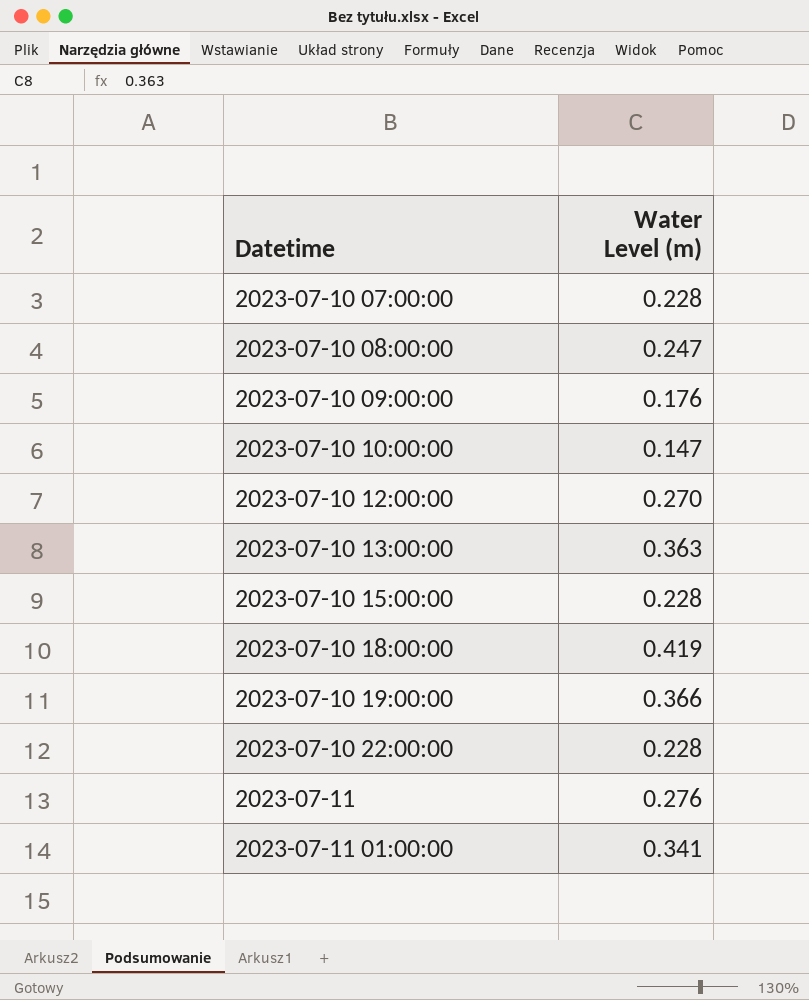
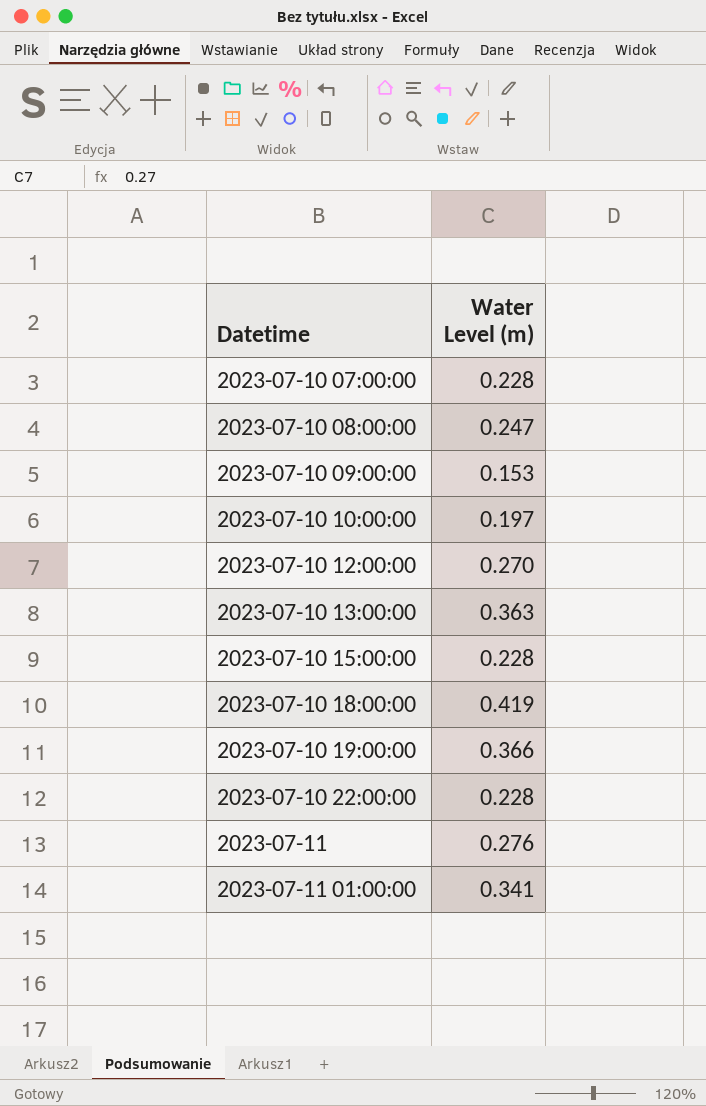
2023-07-10 09:00:00 | Water Level (m): 0.176 -> 0.153
2023-07-10 10:00:00 | Water Level (m): 0.147 -> 0.197

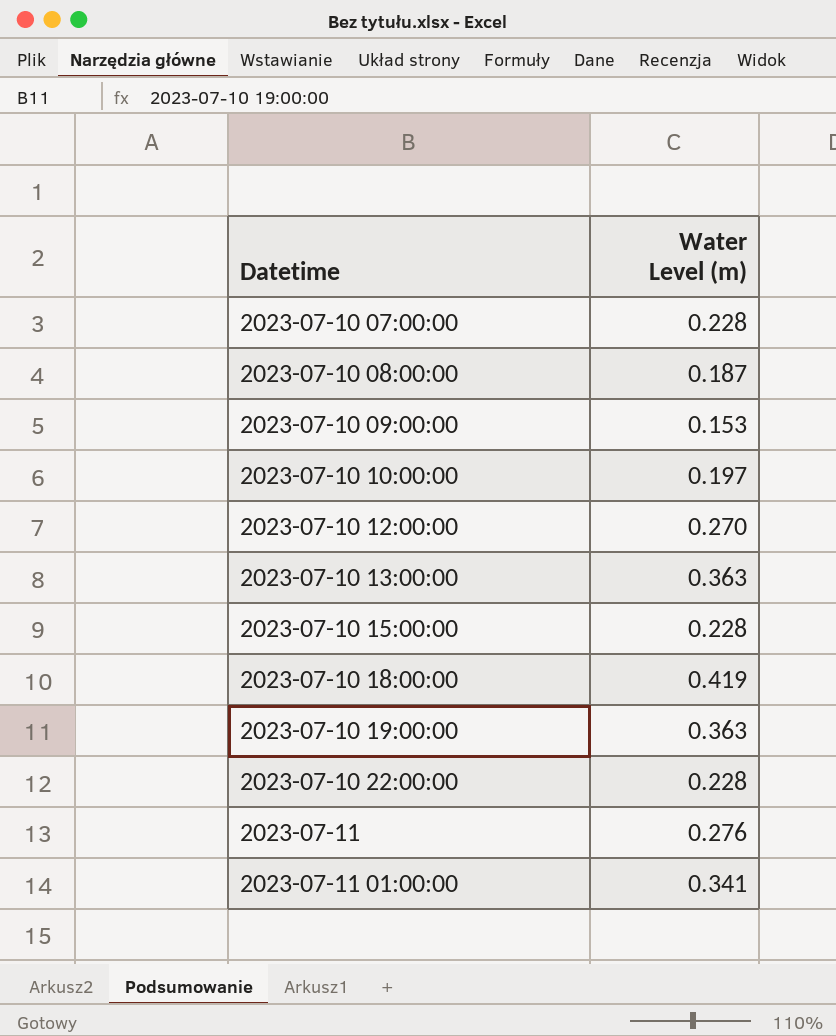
2023-07-10 08:00:00 | Water Level (m): 0.247 -> 0.187
2023-07-10 19:00:00 | Water Level (m): 0.366 -> 0.363

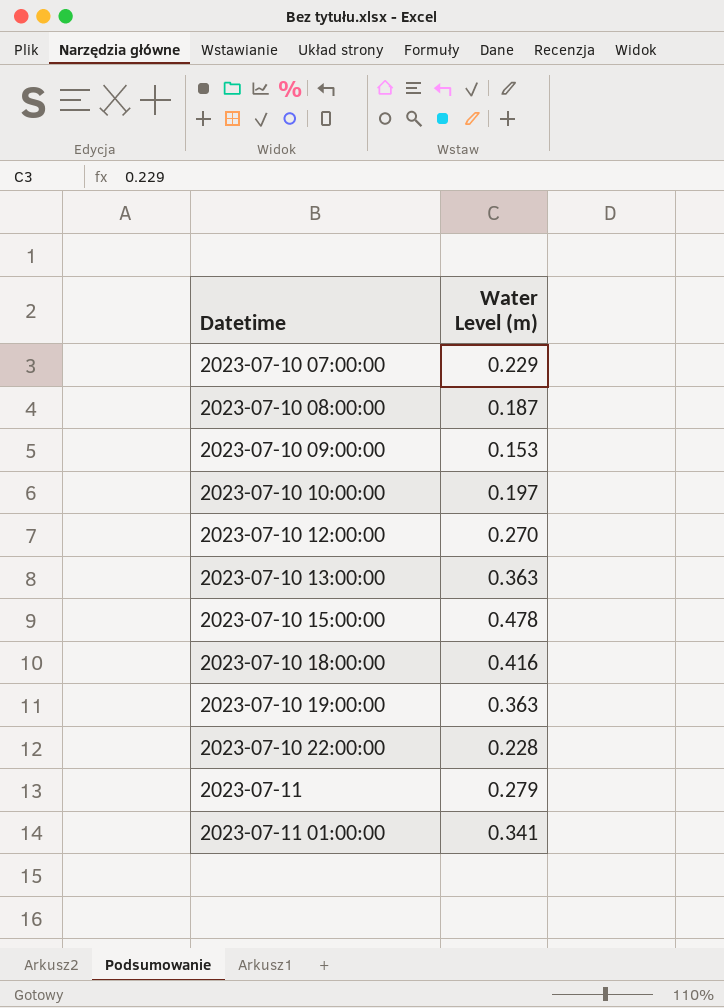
2023-07-10 07:00:00 | Water Level (m): 0.228 -> 0.229
2023-07-10 15:00:00 | Water Level (m): 0.228 -> 0.478
2023-07-10 18:00:00 | Water Level (m): 0.419 -> 0.416
2023-07-11 | Water Level (m): 0.276 -> 0.279

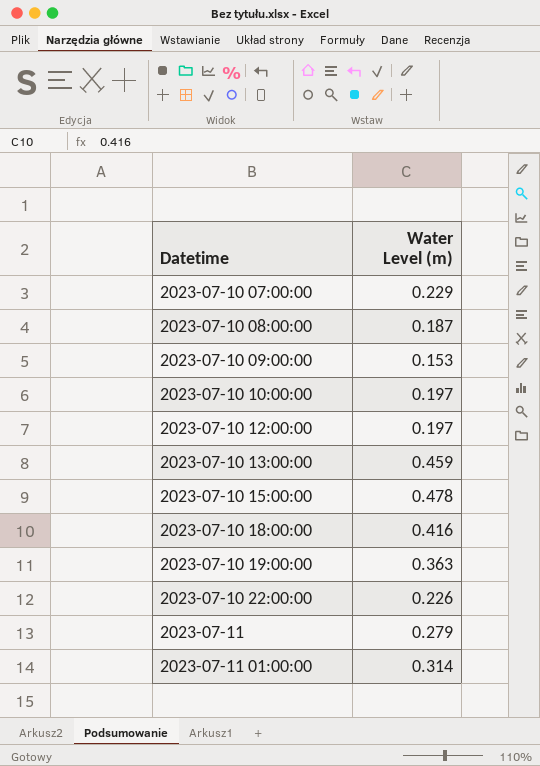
2023-07-10 12:00:00 | Water Level (m): 0.270 -> 0.197
2023-07-10 13:00:00 | Water Level (m): 0.363 -> 0.459
2023-07-10 22:00:00 | Water Level (m): 0.228 -> 0.226
2023-07-11 01:00:00 | Water Level (m): 0.341 -> 0.314

